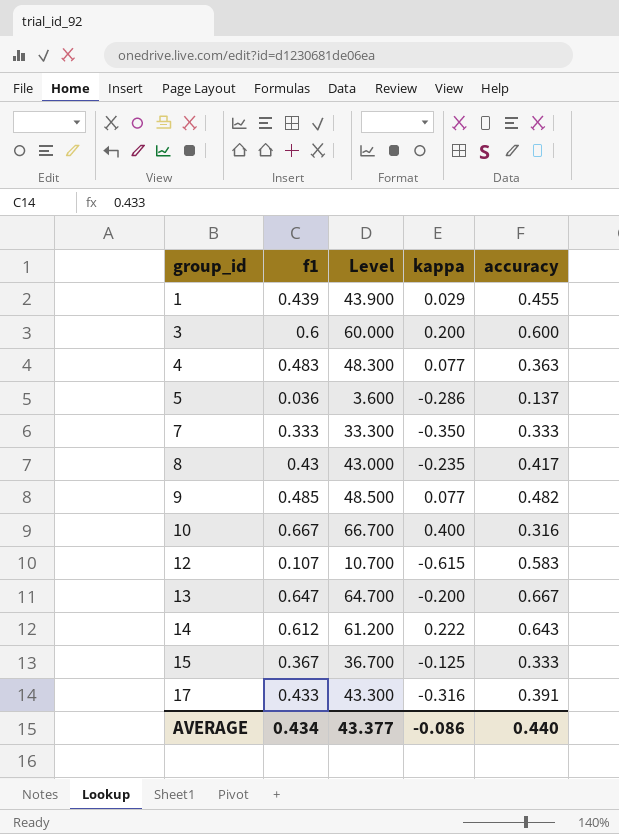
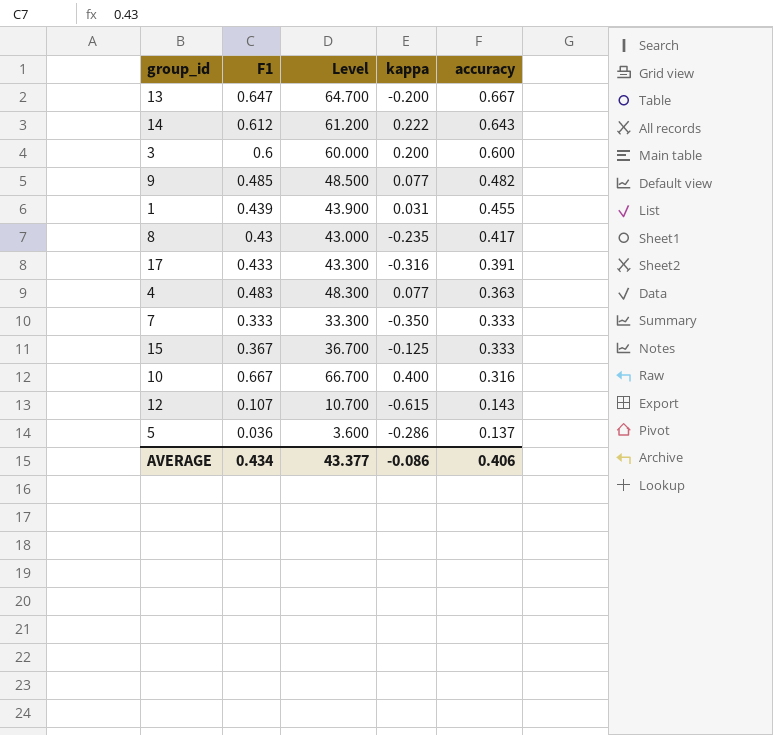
row order: group_id ascending -> accuracy descending
column name: f1 -> F1
1 | kappa: 0.029 -> 0.031
12 | accuracy: 0.583 -> 0.143
AVERAGE | accuracy: 0.440 -> 0.406

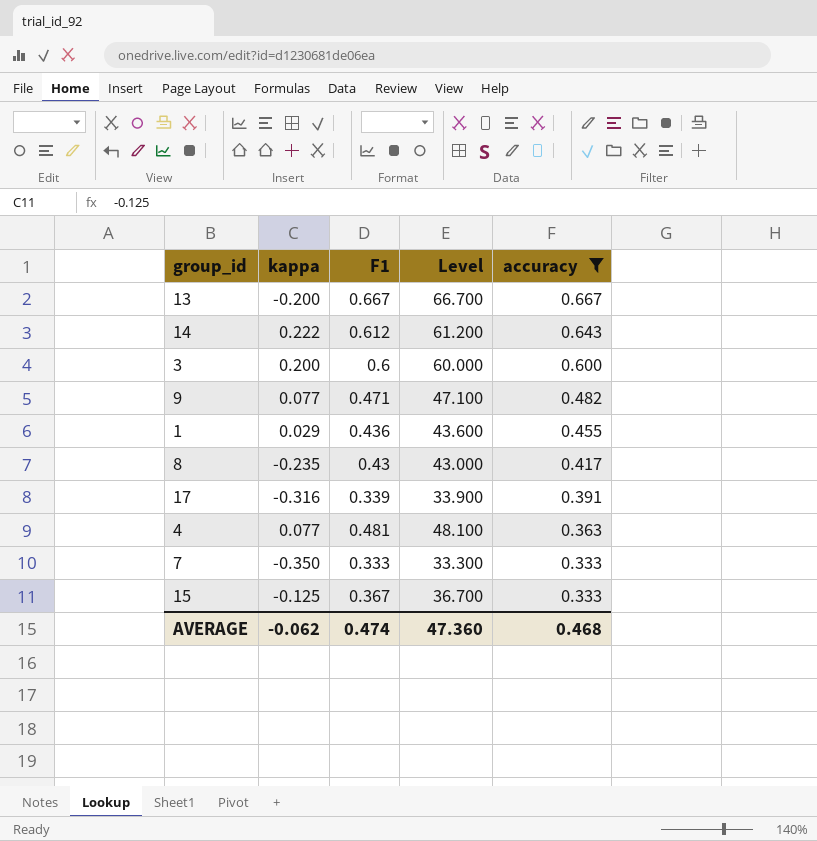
filter: none -> accuracy >= 0.333
column kappa | position: 4 -> 2
13 | F1: 0.647 -> 0.667
13 | Level: 64.700 -> 66.700
9 | F1: 0.485 -> 0.471
9 | Level: 48.500 -> 47.100
1 | kappa: 0.031 -> 0.029
1 | F1: 0.439 -> 0.436
1 | Level: 43.900 -> 43.600
17 | F1: 0.433 -> 0.339
17 | Level: 43.300 -> 33.900
4 | F1: 0.483 -> 0.481
4 | Level: 48.300 -> 48.100
AVERAGE | kappa: -0.086 -> -0.062
AVERAGE | F1: 0.434 -> 0.474
AVERAGE | Level: 43.377 -> 47.360
AVERAGE | accuracy: 0.406 -> 0.468

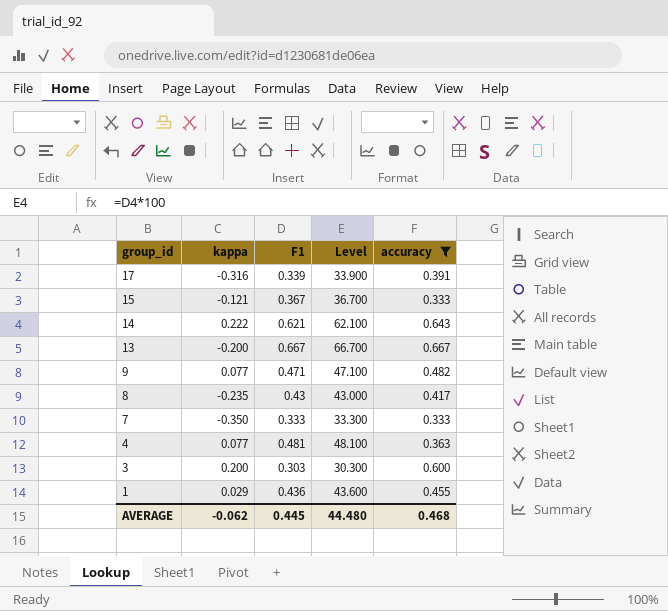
row order: accuracy descending -> group_id descending
15 | kappa: -0.125 -> -0.121
14 | F1: 0.612 -> 0.621
14 | Level: 61.200 -> 62.100
3 | F1: 0.6 -> 0.303
3 | Level: 60.000 -> 30.300
AVERAGE | F1: 0.474 -> 0.445
AVERAGE | Level: 47.360 -> 44.480

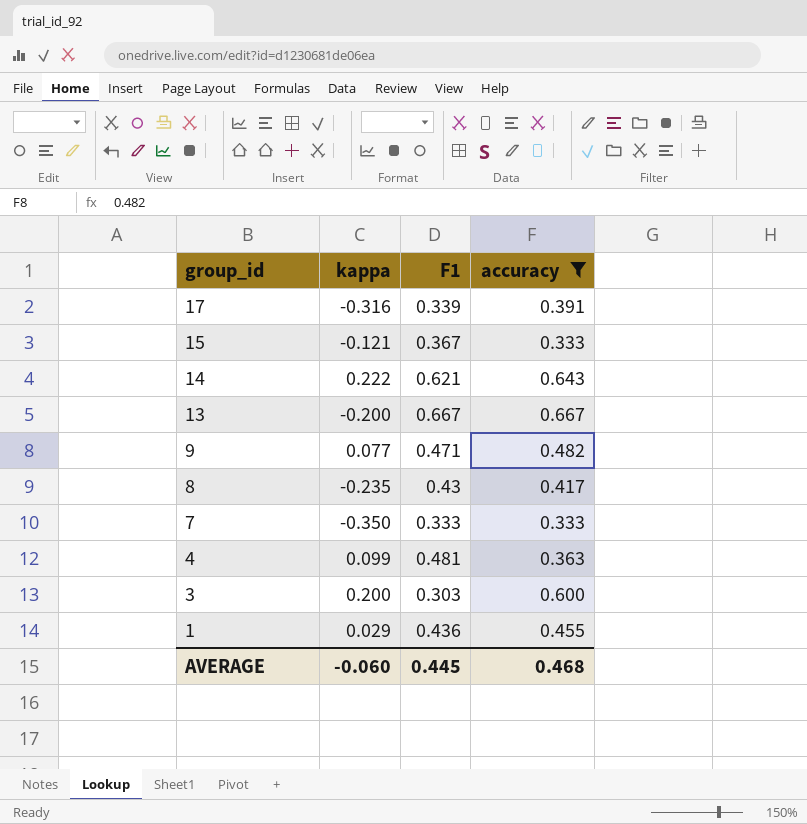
column Level | formula: [F1] * 100 -> none
4 | kappa: 0.077 -> 0.099
AVERAGE | kappa: -0.062 -> -0.060

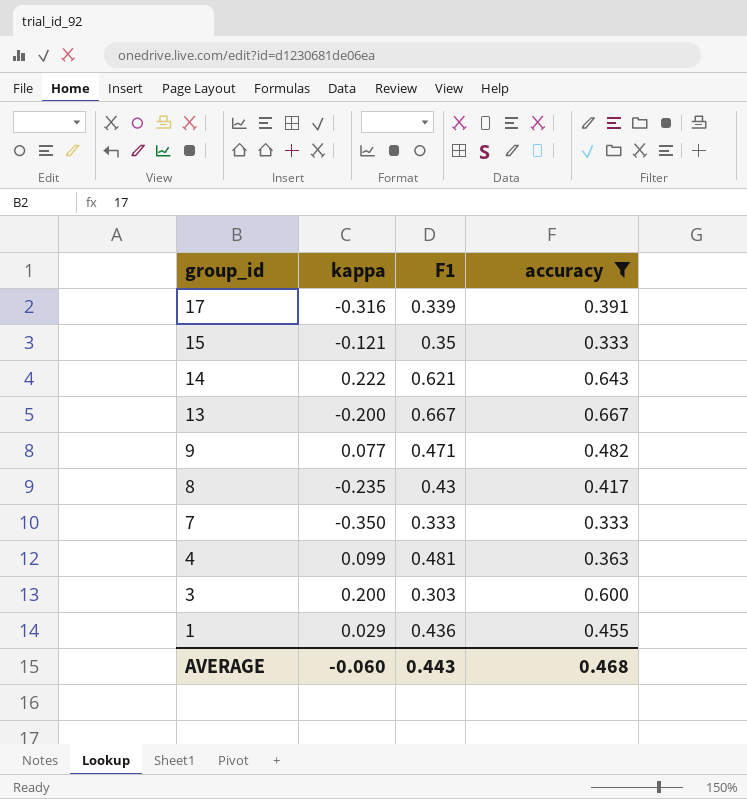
15 | F1: 0.367 -> 0.35
AVERAGE | F1: 0.445 -> 0.443

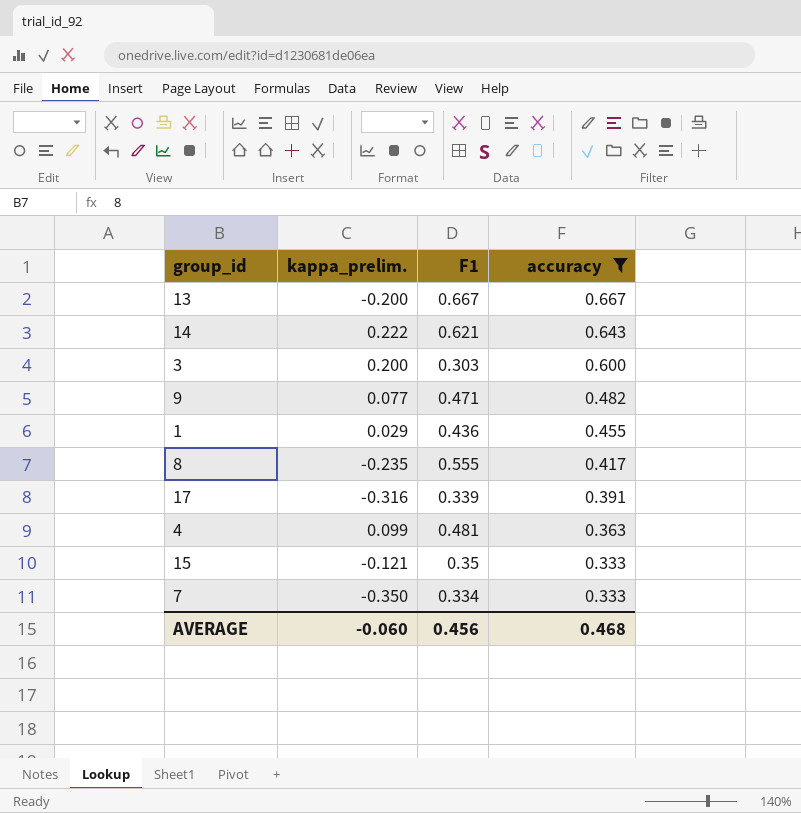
row order: group_id descending -> accuracy descending
column name: kappa -> kappa_prelim.
8 | F1: 0.43 -> 0.555
7 | F1: 0.333 -> 0.334
AVERAGE | F1: 0.443 -> 0.456

